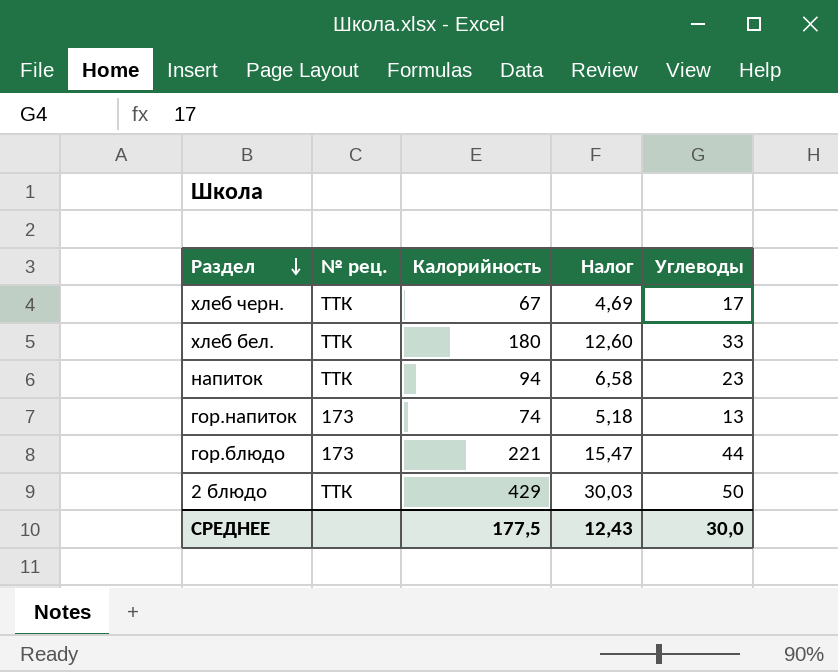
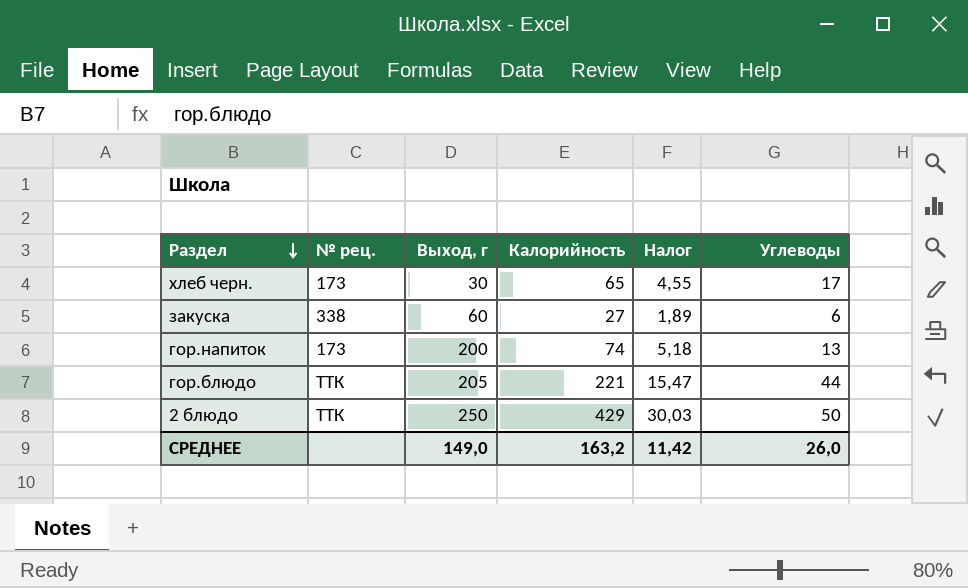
column Выход, г | position: none -> 3
row хлеб бел.: ТТК | 180 | 12,60 | 33 -> none
row напиток: ТТК | 94 | 6,58 | 23 -> none
хлеб черн. | № рец.: ТТК -> 173
хлеб черн. | Калорийность: 67 -> 65
хлеб черн. | Налог: 4,69 -> 4,55
row закуска: none -> 338 | 60 | 27 | 1,89 | 6
гор.блюдо | № рец.: 173 -> ТТК
СРЕДНЕЕ | Калорийность: 177,5 -> 163,2
СРЕДНЕЕ | Налог: 12,43 -> 11,42
СРЕДНЕЕ | Углеводы: 30,0 -> 26,0

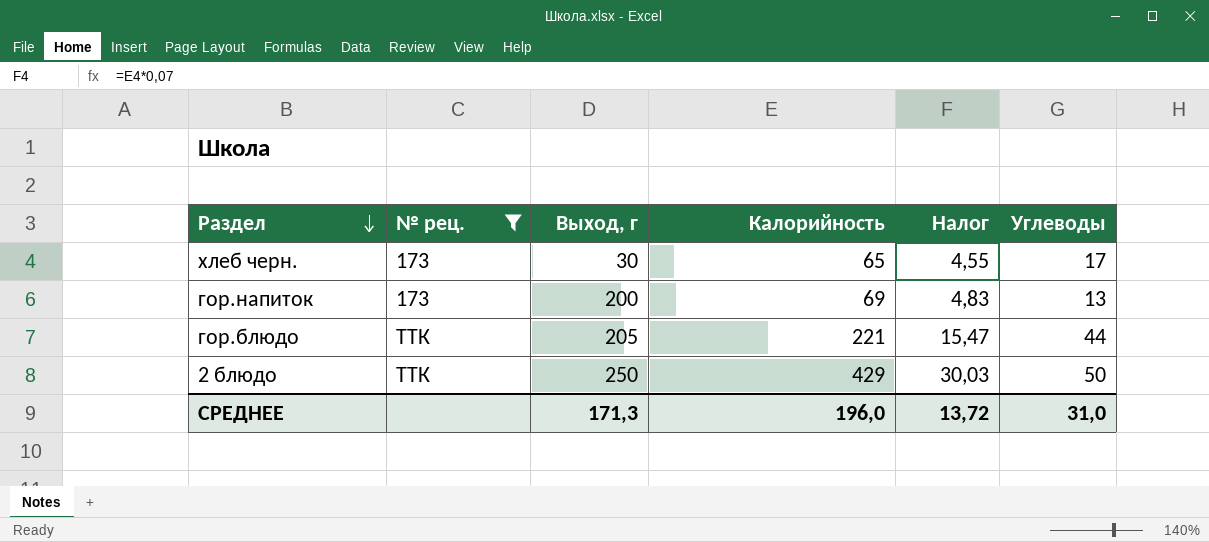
filter: none -> № рец. != 338
гор.напиток | Калорийность: 74 -> 69
гор.напиток | Налог: 5,18 -> 4,83
СРЕДНЕЕ | Выход, г: 149,0 -> 171,3
СРЕДНЕЕ | Калорийность: 163,2 -> 196,0
СРЕДНЕЕ | Налог: 11,42 -> 13,72
СРЕДНЕЕ | Углеводы: 26,0 -> 31,0

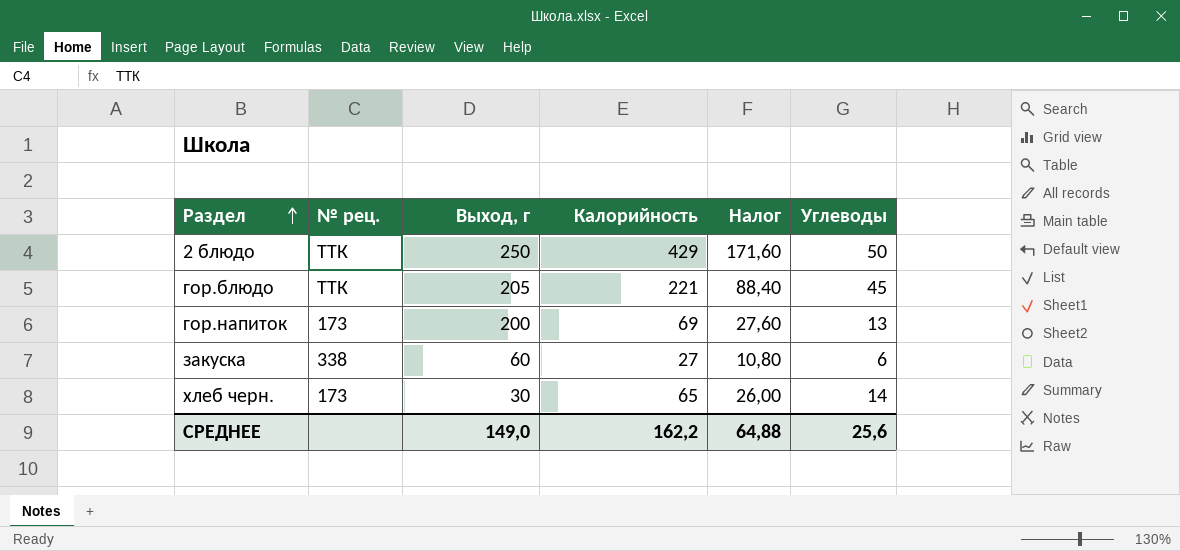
filter: № рец. != 338 -> none
row order: Раздел descending -> Раздел ascending
column Налог | formula: [Калорийность] * 0,07 -> [Калорийность] * 0,4
гор.блюдо | Углеводы: 44 -> 45
хлеб черн. | Углеводы: 17 -> 14
СРЕДНЕЕ | Выход, г: 171,3 -> 149,0
СРЕДНЕЕ | Калорийность: 196,0 -> 162,2
СРЕДНЕЕ | Налог: 13,72 -> 64,88
СРЕДНЕЕ | Углеводы: 31,0 -> 25,6

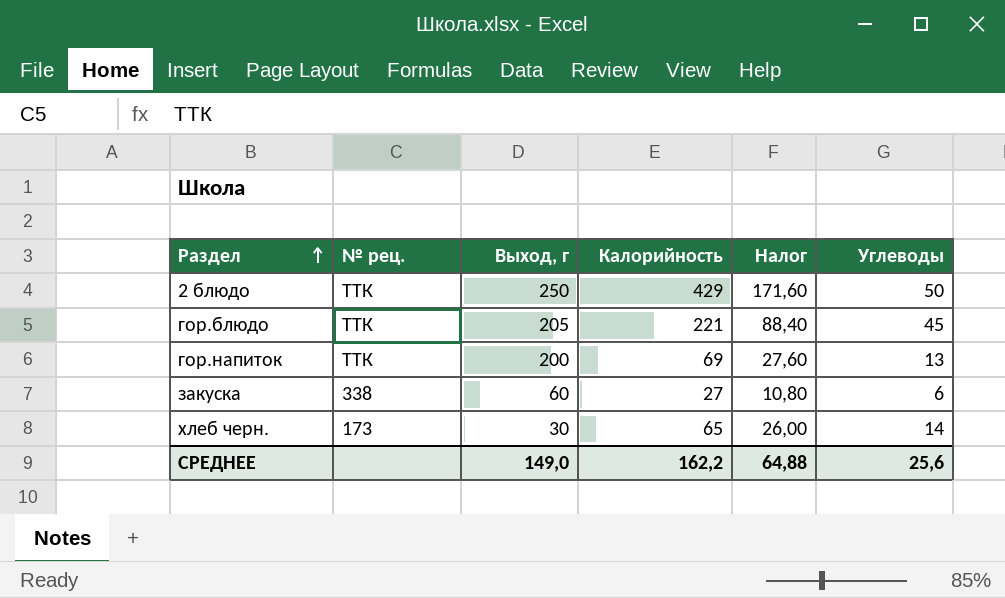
гор.напиток | № рец.: 173 -> ТТК

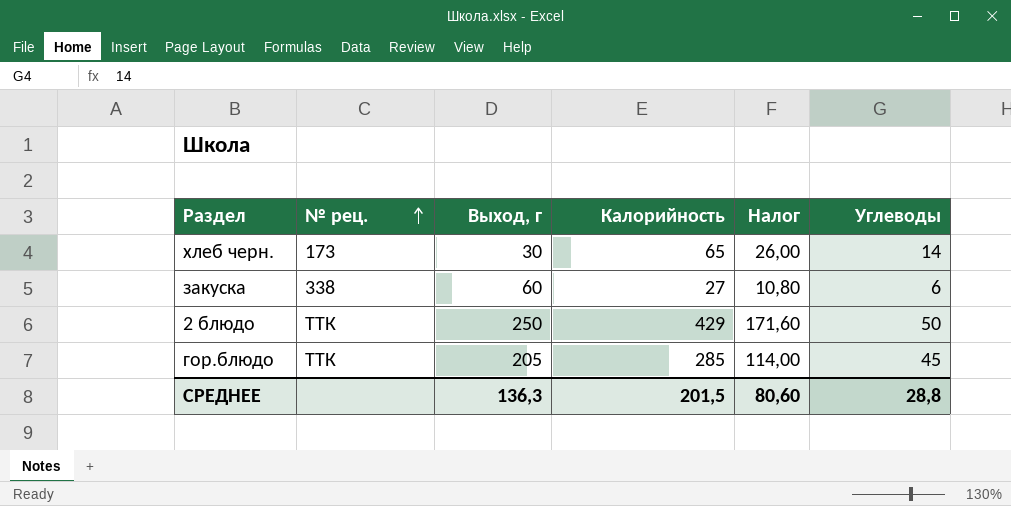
row order: Раздел ascending -> № рец. ascending
row гор.напиток: ТТК | 200 | 69 | 27,60 | 13 -> none
гор.блюдо | Калорийность: 221 -> 285
гор.блюдо | Налог: 88,40 -> 114,00
СРЕДНЕЕ | Выход, г: 149,0 -> 136,3
СРЕДНЕЕ | Калорийность: 162,2 -> 201,5
СРЕДНЕЕ | Налог: 64,88 -> 80,60
СРЕДНЕЕ | Углеводы: 25,6 -> 28,8

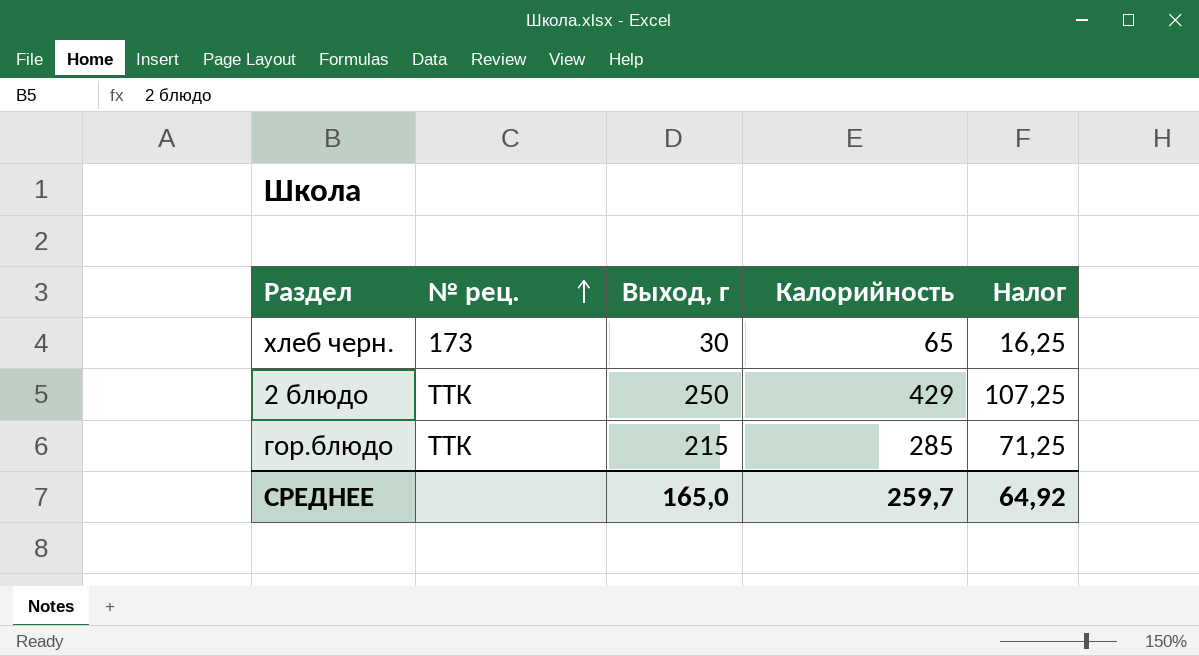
column Углеводы | position: 6 -> none
column Налог | formula: [Калорийность] * 0,4 -> [Калорийность] * 0,25
row закуска: 338 | 60 | 27 | 10,80 | 6 -> none
гор.блюдо | Выход, г: 205 -> 215
СРЕДНЕЕ | Выход, г: 136,3 -> 165,0
СРЕДНЕЕ | Калорийность: 201,5 -> 259,7
СРЕДНЕЕ | Налог: 80,60 -> 64,92

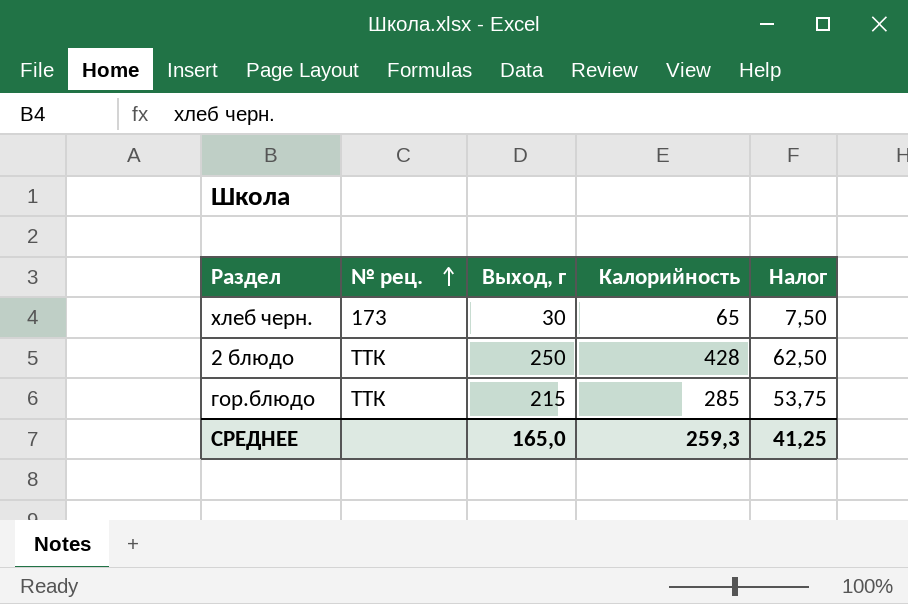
column Налог | formula: [Калорийность] * 0,25 -> [Выход, г] * 0,25
2 блюдо | Калорийность: 429 -> 428
СРЕДНЕЕ | Калорийность: 259,7 -> 259,3
СРЕДНЕЕ | Налог: 64,92 -> 41,25

